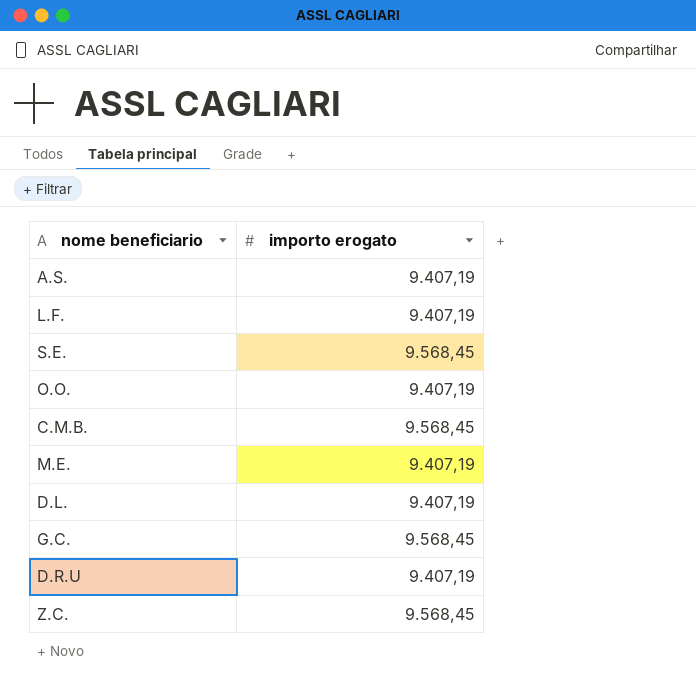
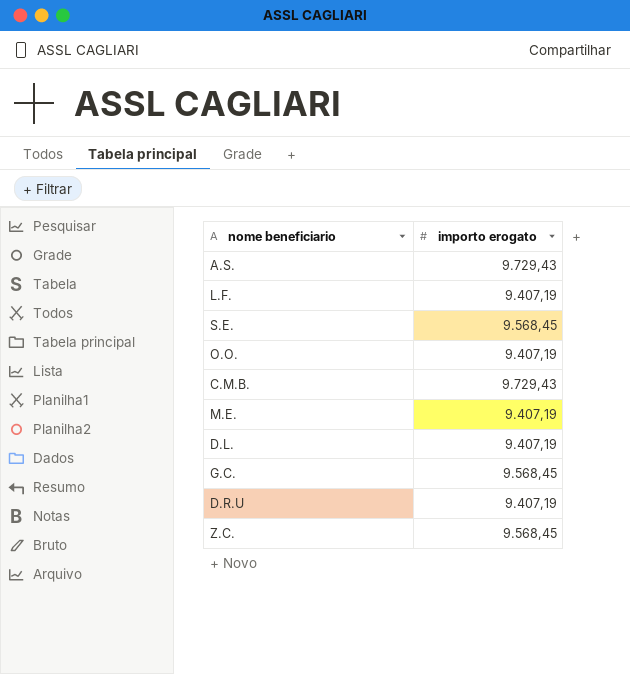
A.S. | importo erogato: 9.407,19 -> 9.729,43
C.M.B. | importo erogato: 9.568,45 -> 9.729,43

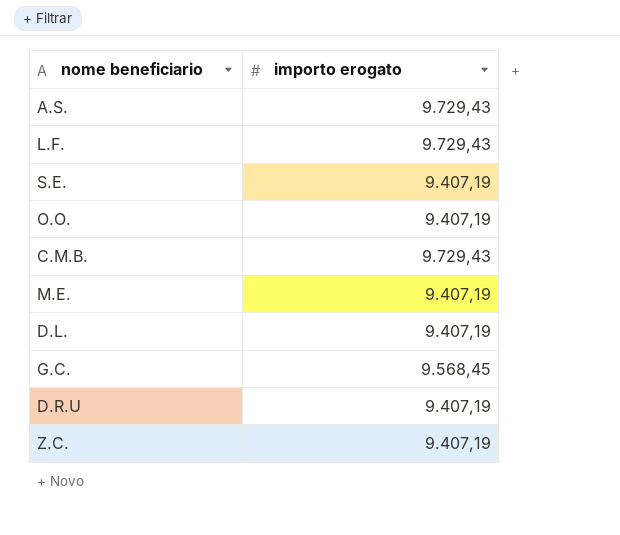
L.F. | importo erogato: 9.407,19 -> 9.729,43
S.E. | importo erogato: 9.568,45 -> 9.407,19
Z.C. | importo erogato: 9.568,45 -> 9.407,19

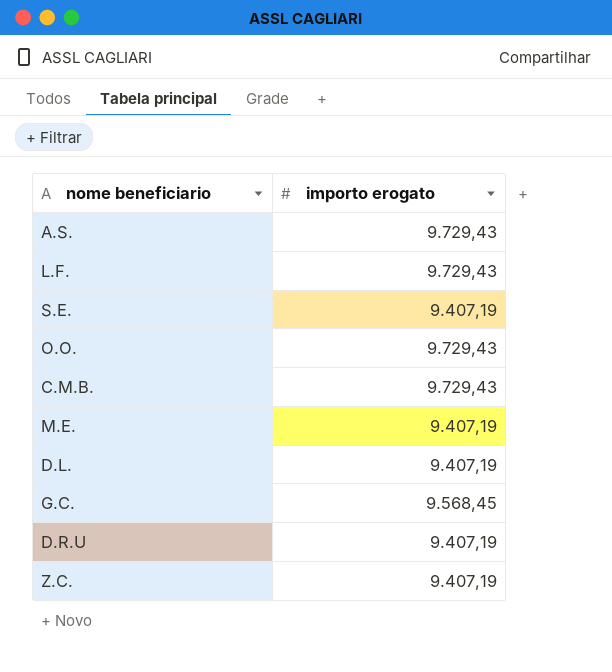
O.O. | importo erogato: 9.407,19 -> 9.729,43

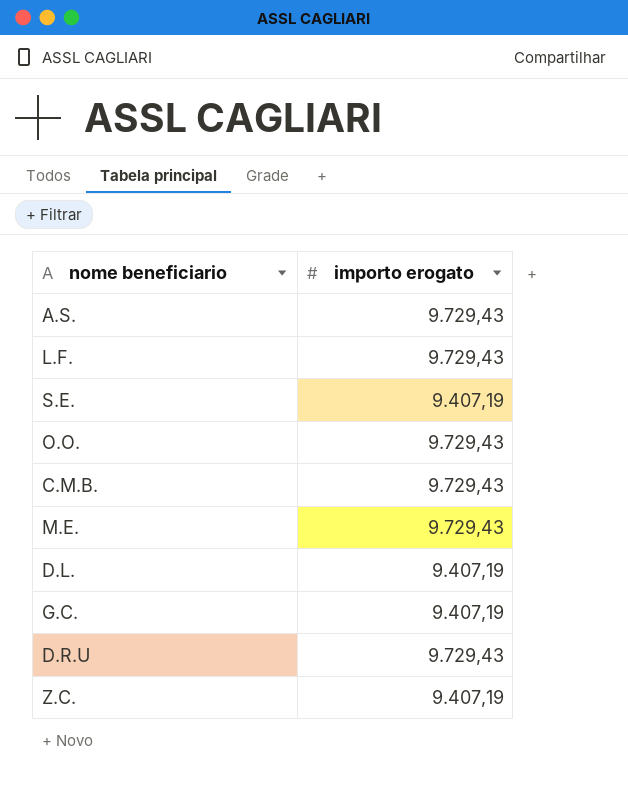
M.E. | importo erogato: 9.407,19 -> 9.729,43
G.C. | importo erogato: 9.568,45 -> 9.407,19
D.R.U | importo erogato: 9.407,19 -> 9.729,43

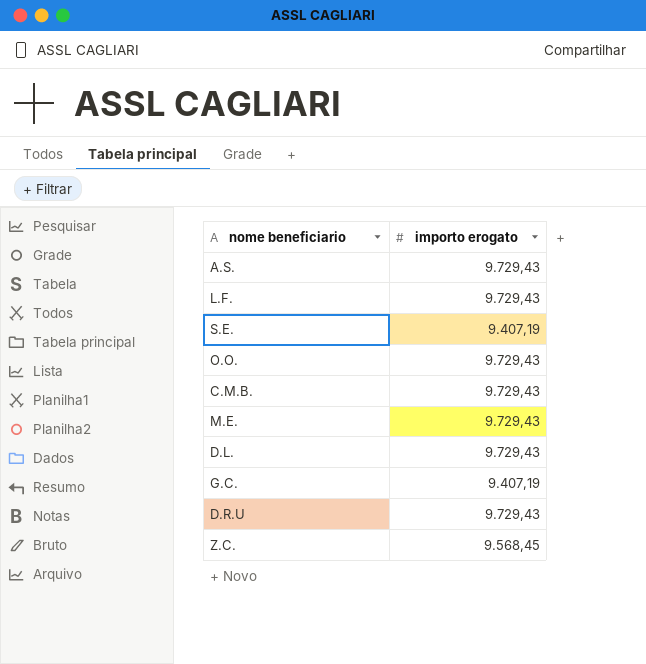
D.L. | importo erogato: 9.407,19 -> 9.729,43
Z.C. | importo erogato: 9.407,19 -> 9.568,45

